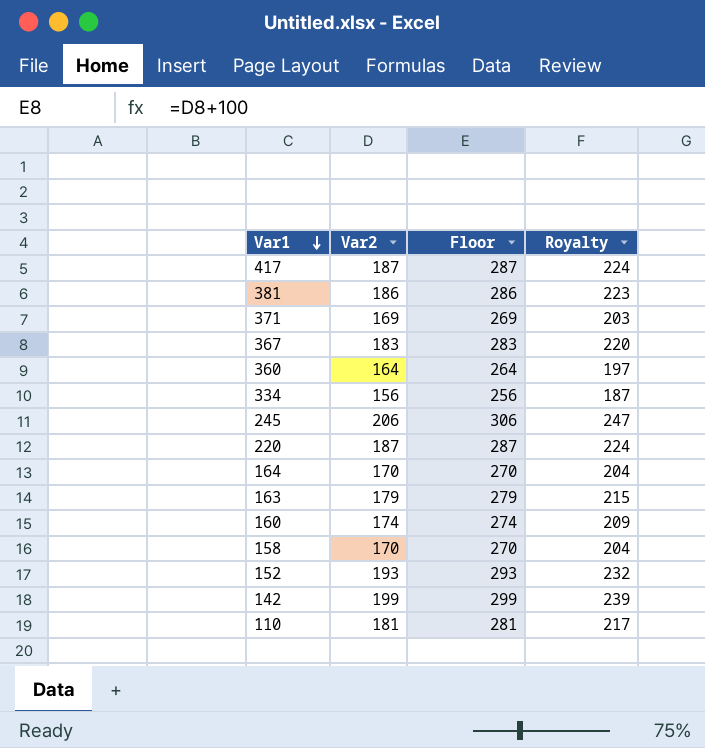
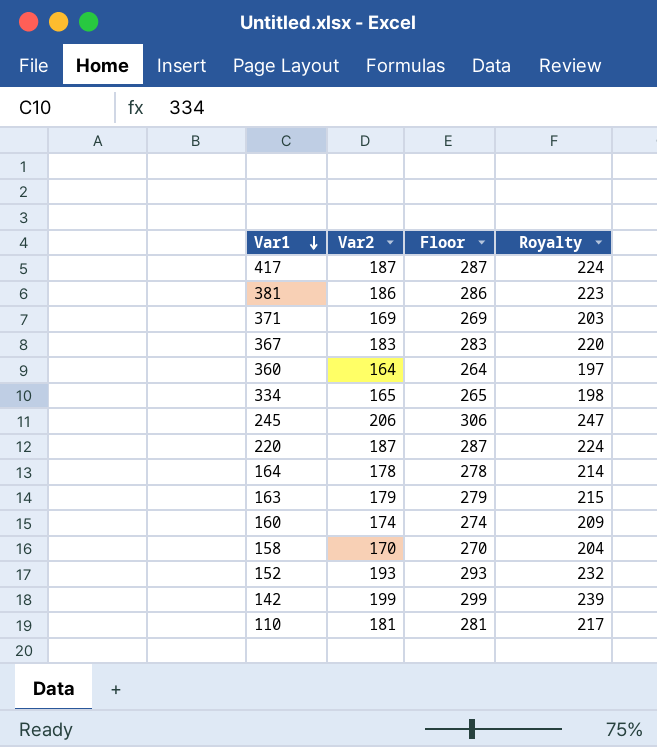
334 | Var2: 156 -> 165
334 | Floor: 256 -> 265
334 | Royalty: 187 -> 198
164 | Var2: 170 -> 178
164 | Floor: 270 -> 278
164 | Royalty: 204 -> 214

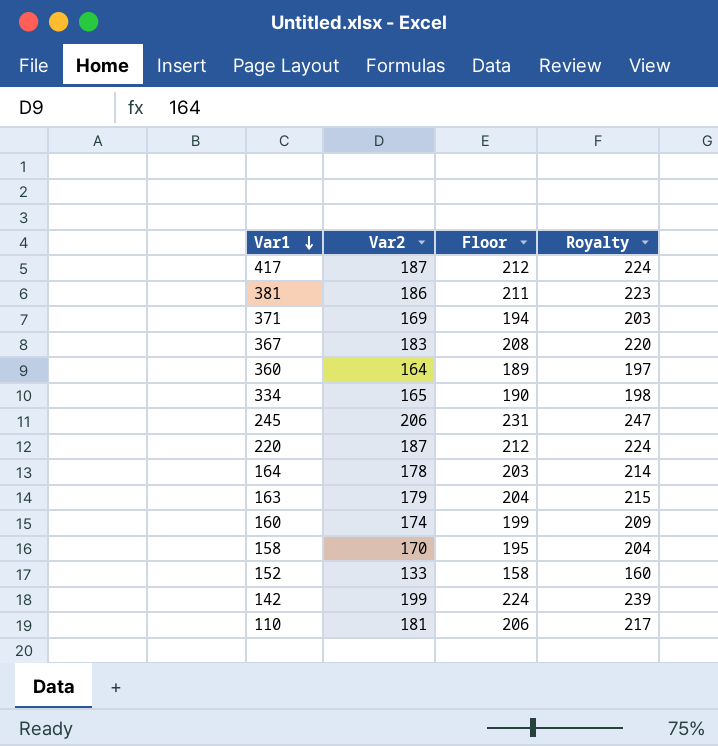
column Floor | formula: [Var2] + 100 -> [Var2] + 25
152 | Var2: 193 -> 133
152 | Royalty: 232 -> 160

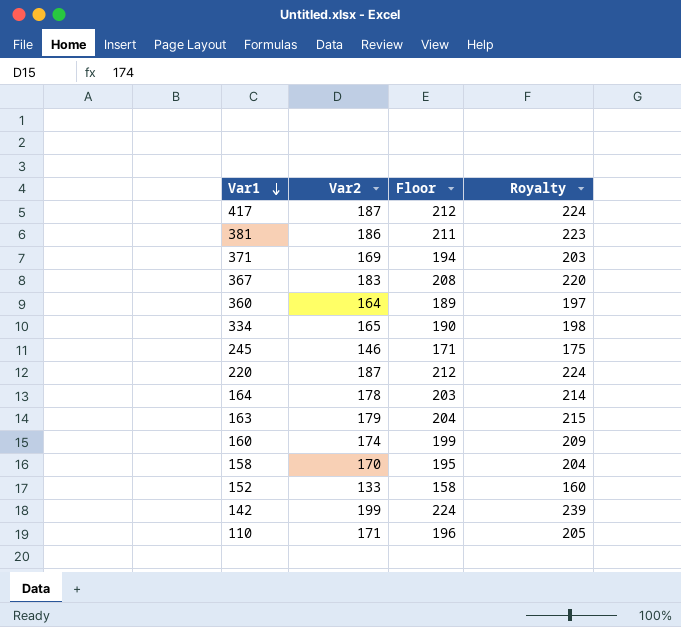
245 | Var2: 206 -> 146
245 | Floor: 231 -> 171
245 | Royalty: 247 -> 175
110 | Var2: 181 -> 171
110 | Floor: 206 -> 196
110 | Royalty: 217 -> 205

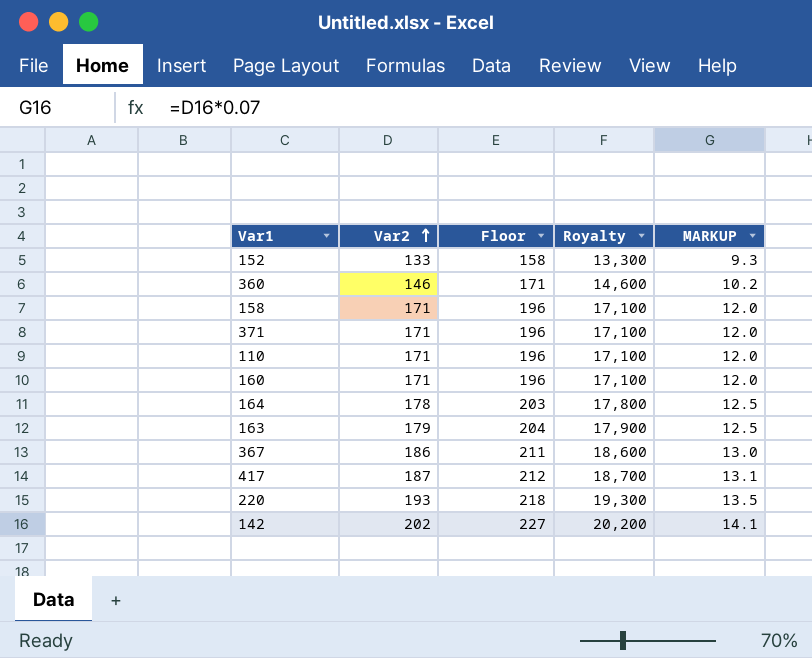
row order: Var1 descending -> Var2 ascending
column Royalty | formula: [Var2] * 1.2 -> [Var2] * 100
column MARKUP | formula: none -> [Var2] * 0.07
row 381: 186 | 211 | 223 -> none
row 334: 165 | 190 | 198 -> none
row 245: 146 | 171 | 175 -> none
360 | Var2: 164 -> 146
360 | Floor: 189 -> 171
158 | Var2: 170 -> 171
158 | Floor: 195 -> 196
371 | Var2: 169 -> 171
371 | Floor: 194 -> 196
160 | Var2: 174 -> 171
160 | Floor: 199 -> 196
367 | Var2: 183 -> 186
367 | Floor: 208 -> 211
220 | Var2: 187 -> 193
220 | Floor: 212 -> 218
142 | Var2: 199 -> 202
142 | Floor: 224 -> 227

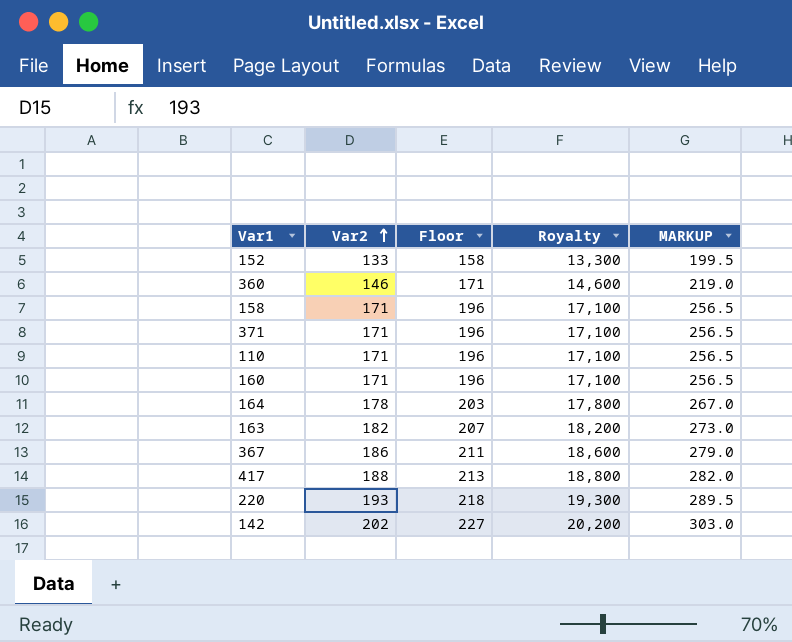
column MARKUP | formula: [Var2] * 0.07 -> [Var2] * 1.5
163 | Var2: 179 -> 182
163 | Floor: 204 -> 207
163 | Royalty: 17,900 -> 18,200
417 | Var2: 187 -> 188
417 | Floor: 212 -> 213
417 | Royalty: 18,700 -> 18,800

